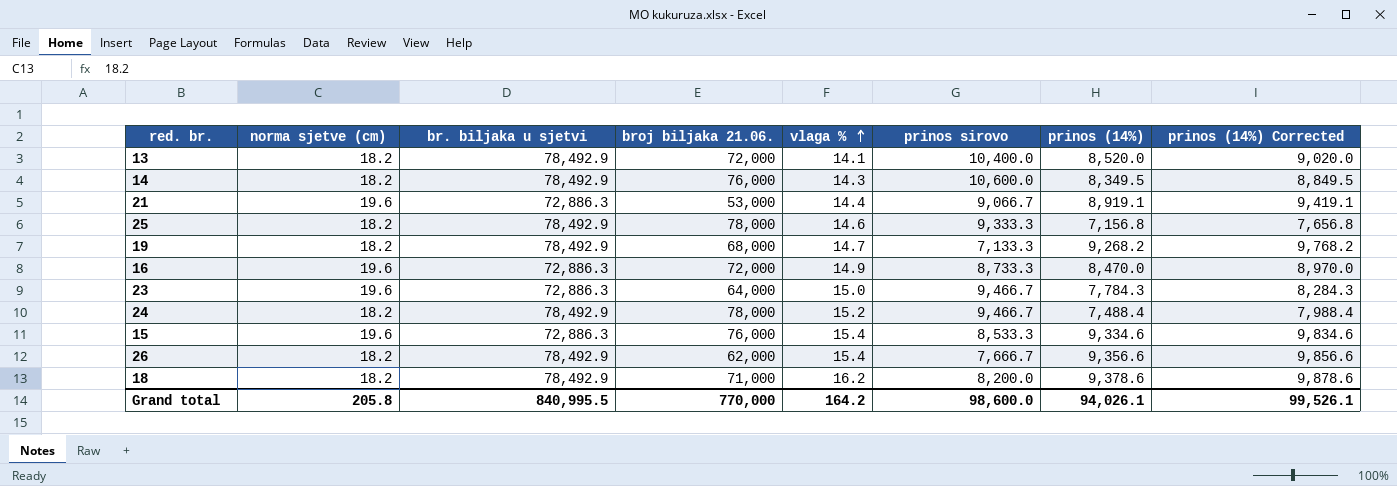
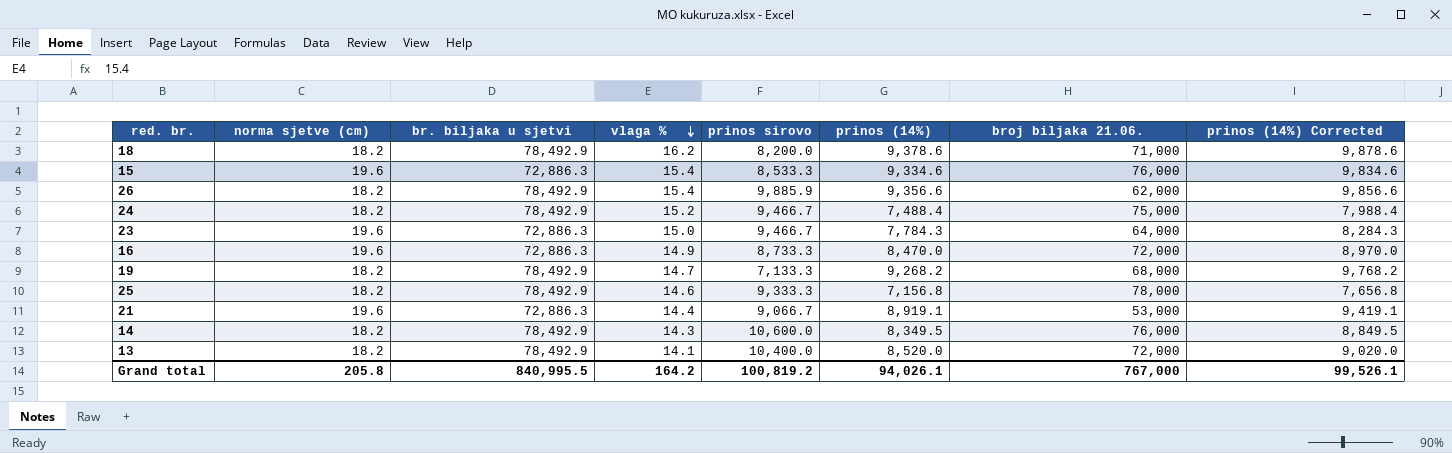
row order: vlaga % ascending -> vlaga % descending
column broj biljaka 21.06. | position: 4 -> 7
26 | prinos sirovo: 7,666.7 -> 9,885.9
24 | broj biljaka 21.06.: 78,000 -> 75,000
Grand total | prinos sirovo: 98,600.0 -> 100,819.2
Grand total | broj biljaka 21.06.: 770,000 -> 767,000

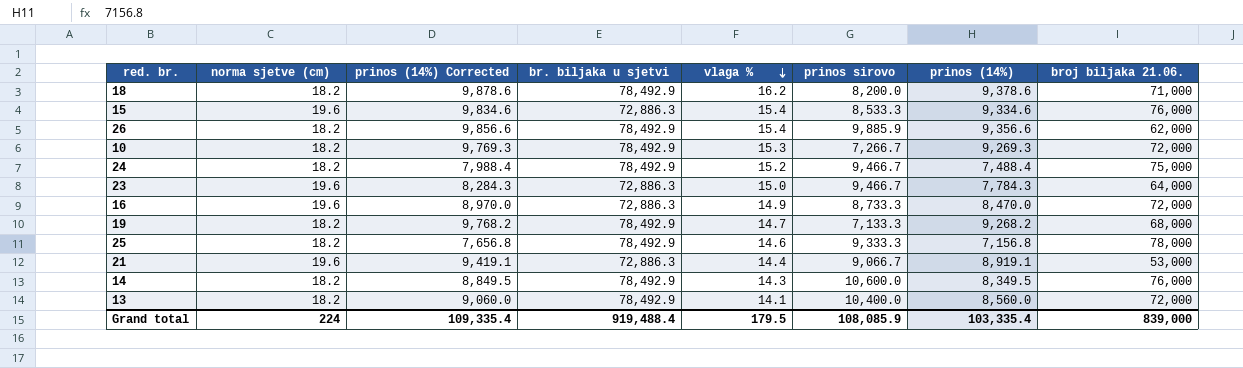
column prinos (14%) Corrected | position: 8 -> 3
row 10: none -> 18.2 | 9,769.3 | 78,492.9 | 15.3 | 7,266.7 | 9,269.3 | 72,000
13 | prinos (14%) Corrected: 9,020.0 -> 9,060.0
13 | prinos (14%): 8,520.0 -> 8,560.0
Grand total | norma sjetve (cm): 205.8 -> 224
Grand total | prinos (14%) Corrected: 99,526.1 -> 109,335.4
Grand total | br. biljaka u sjetvi: 840,995.5 -> 919,488.4
Grand total | vlaga %: 164.2 -> 179.5
Grand total | prinos sirovo: 100,819.2 -> 108,085.9
Grand total | prinos (14%): 94,026.1 -> 103,335.4
Grand total | broj biljaka 21.06.: 767,000 -> 839,000

